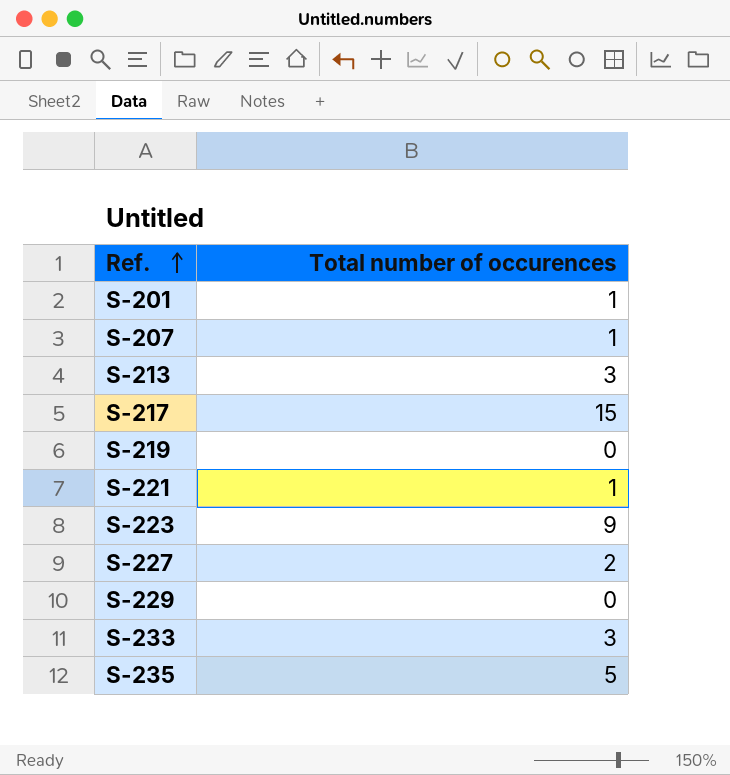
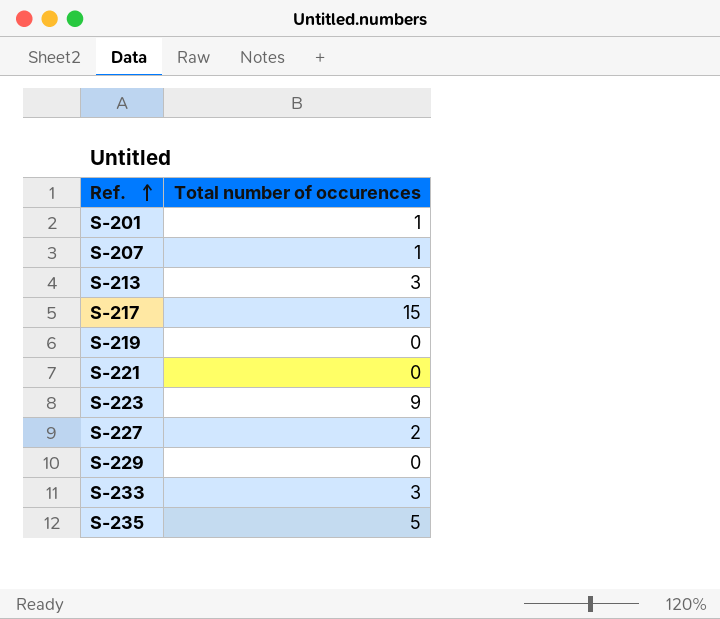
S-221 | Total number of occurences: 1 -> 0

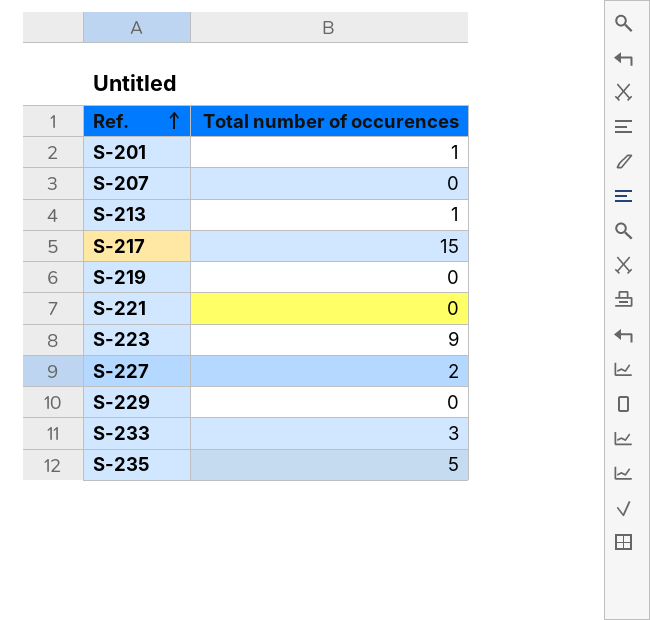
S-207 | Total number of occurences: 1 -> 0
S-213 | Total number of occurences: 3 -> 1

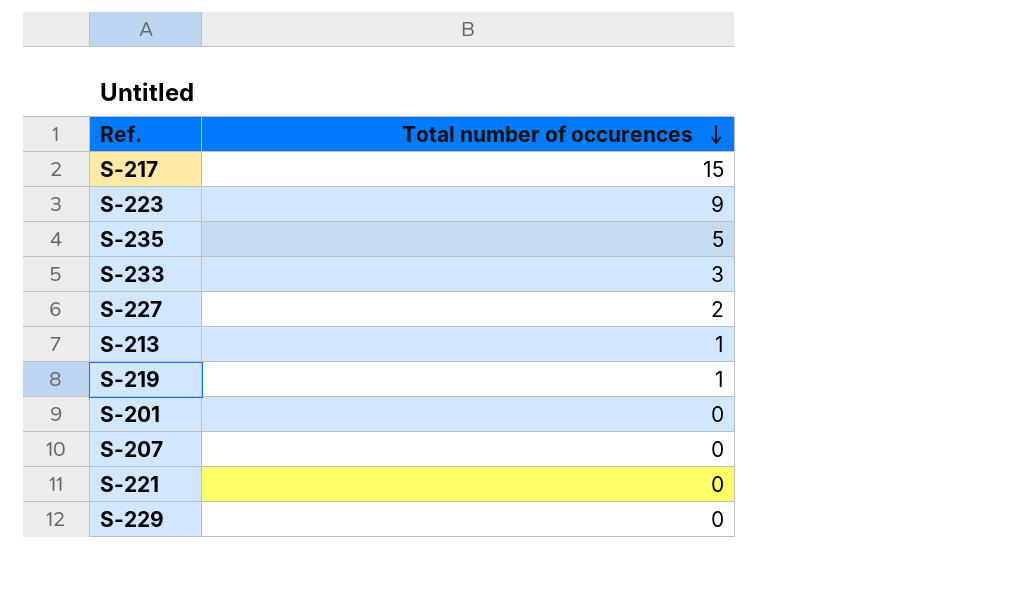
row order: Ref. ascending -> Total number of occurences descending
S-219 | Total number of occurences: 0 -> 1
S-201 | Total number of occurences: 1 -> 0

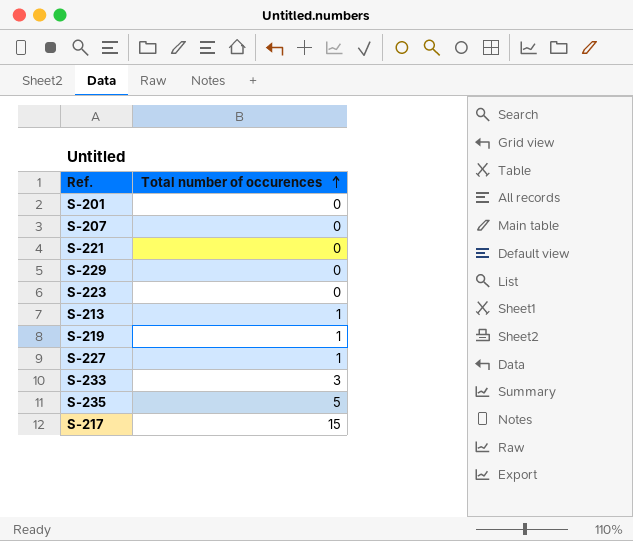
row order: Total number of occurences descending -> Total number of occurences ascending
S-223 | Total number of occurences: 9 -> 0
S-227 | Total number of occurences: 2 -> 1

